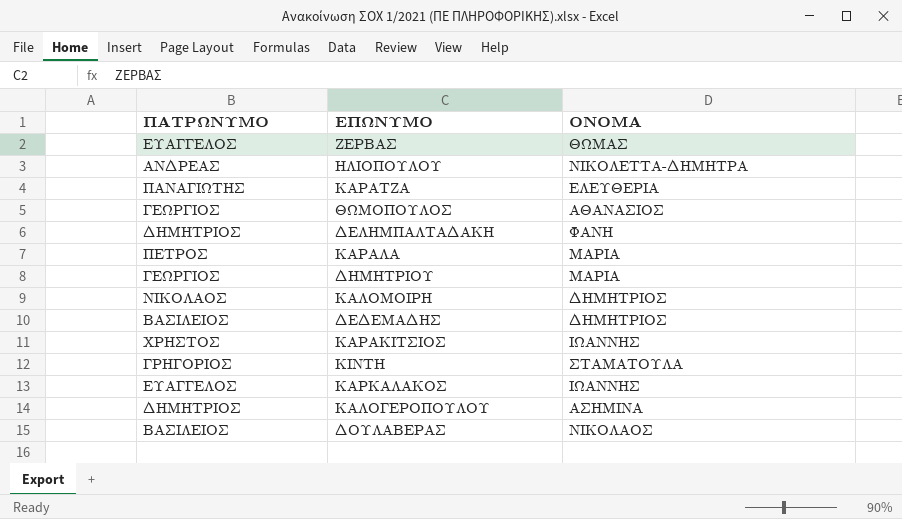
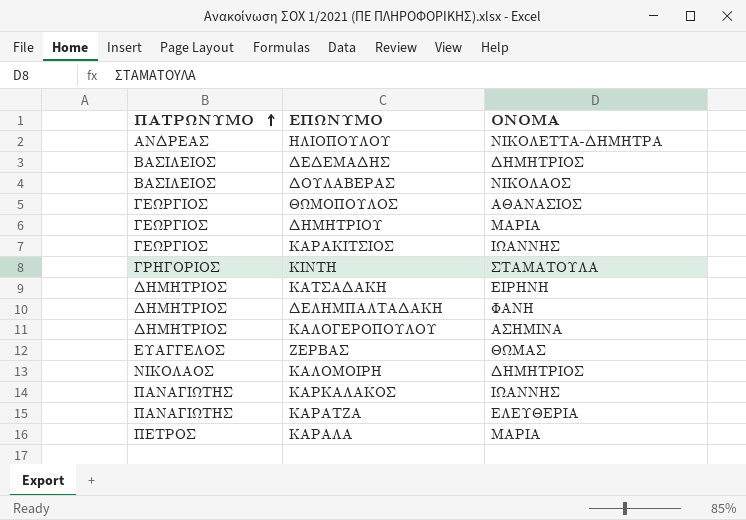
row order: none -> ΠΑΤΡΩΝΥΜΟ ascending
ΚΑΡΑΚΙΤΣΙΟΣ | ΠΑΤΡΩΝΥΜΟ: ΧΡΗΣΤΟΣ -> ΓΕΩΡΓΙΟΣ
row ΚΑΤΣΑΔΑΚΗ: none -> ΔΗΜΗΤΡΙΟΣ | ΕΙΡΗΝΗ
ΚΑΡΚΑΛΑΚΟΣ | ΠΑΤΡΩΝΥΜΟ: ΕΥΑΓΓΕΛΟΣ -> ΠΑΝΑΓΙΩΤΗΣ

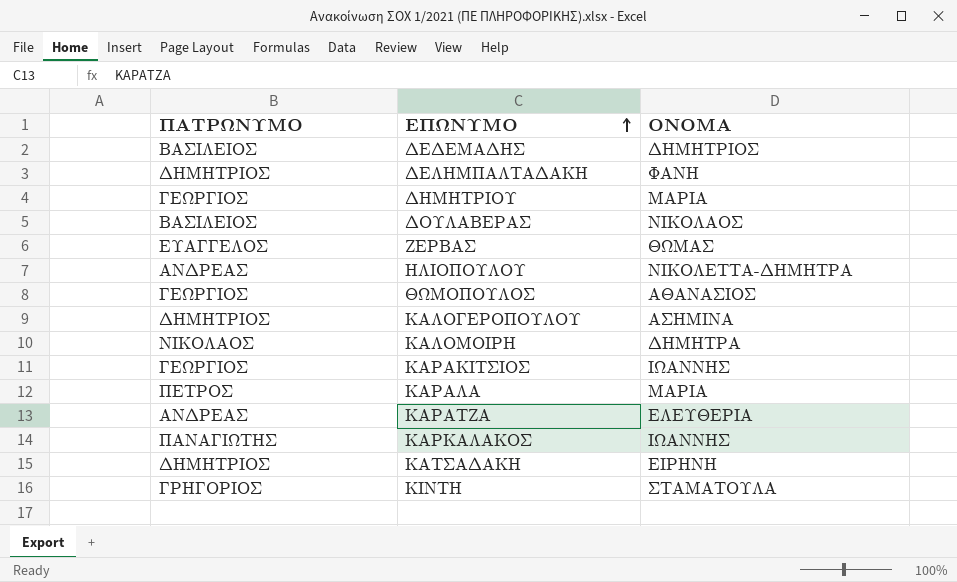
row order: ΠΑΤΡΩΝΥΜΟ ascending -> ΕΠΩΝΥΜΟ ascending
ΚΑΛΟΜΟΙΡΗ | ΟΝΟΜΑ: ΔΗΜΗΤΡΙΟΣ -> ΔΗΜΗΤΡΑ
ΚΑΡΑΤΖΑ | ΠΑΤΡΩΝΥΜΟ: ΠΑΝΑΓΙΩΤΗΣ -> ΑΝΔΡΕΑΣ

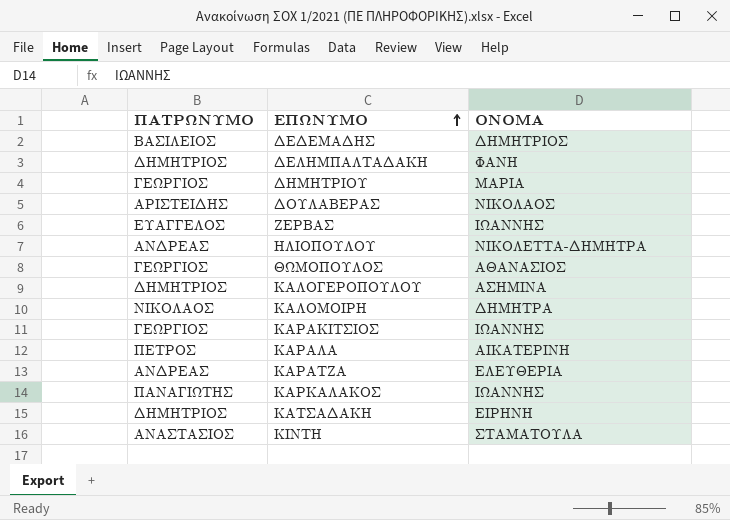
ΔΟΥΛΑΒΕΡΑΣ | ΠΑΤΡΩΝΥΜΟ: ΒΑΣΙΛΕΙΟΣ -> ΑΡΙΣΤΕΙΔΗΣ
ΖΕΡΒΑΣ | ΟΝΟΜΑ: ΘΩΜΑΣ -> ΙΩΑΝΝΗΣ
ΚΑΡΑΛΑ | ΟΝΟΜΑ: ΜΑΡΙΑ -> ΑΙΚΑΤΕΡΙΝΗ
ΚΙΝΤΗ | ΠΑΤΡΩΝΥΜΟ: ΓΡΗΓΟΡΙΟΣ -> ΑΝΑΣΤΑΣΙΟΣ

